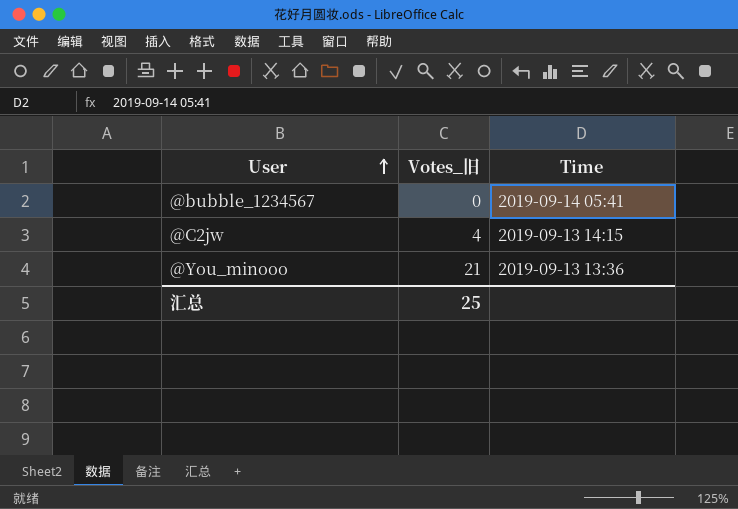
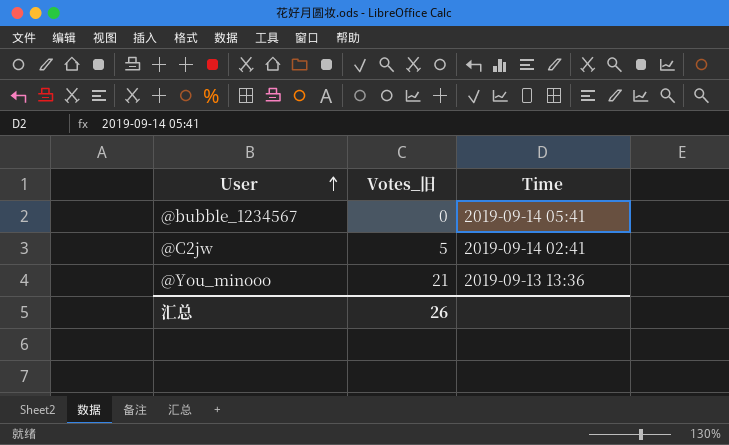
@C2jw | Votes_旧: 4 -> 5
@C2jw | Time: 2019-09-13 14:15 -> 2019-09-14 02:41
汇总 | Votes_旧: 25 -> 26

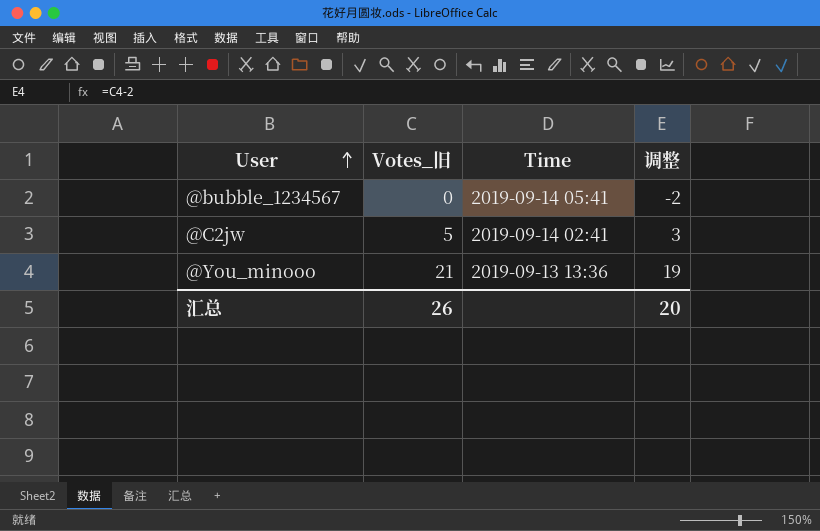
column 调整 | formula: none -> [Votes_旧] - 2

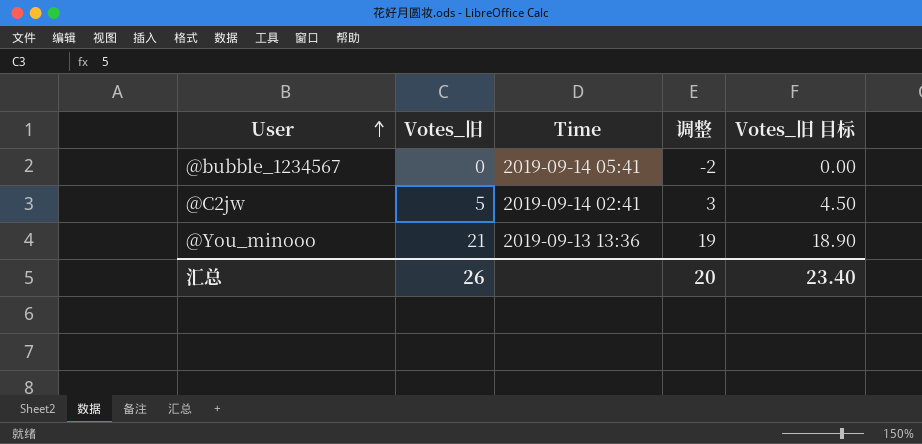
column Votes_旧 目标 | formula: none -> [Votes_旧] * 0.9

